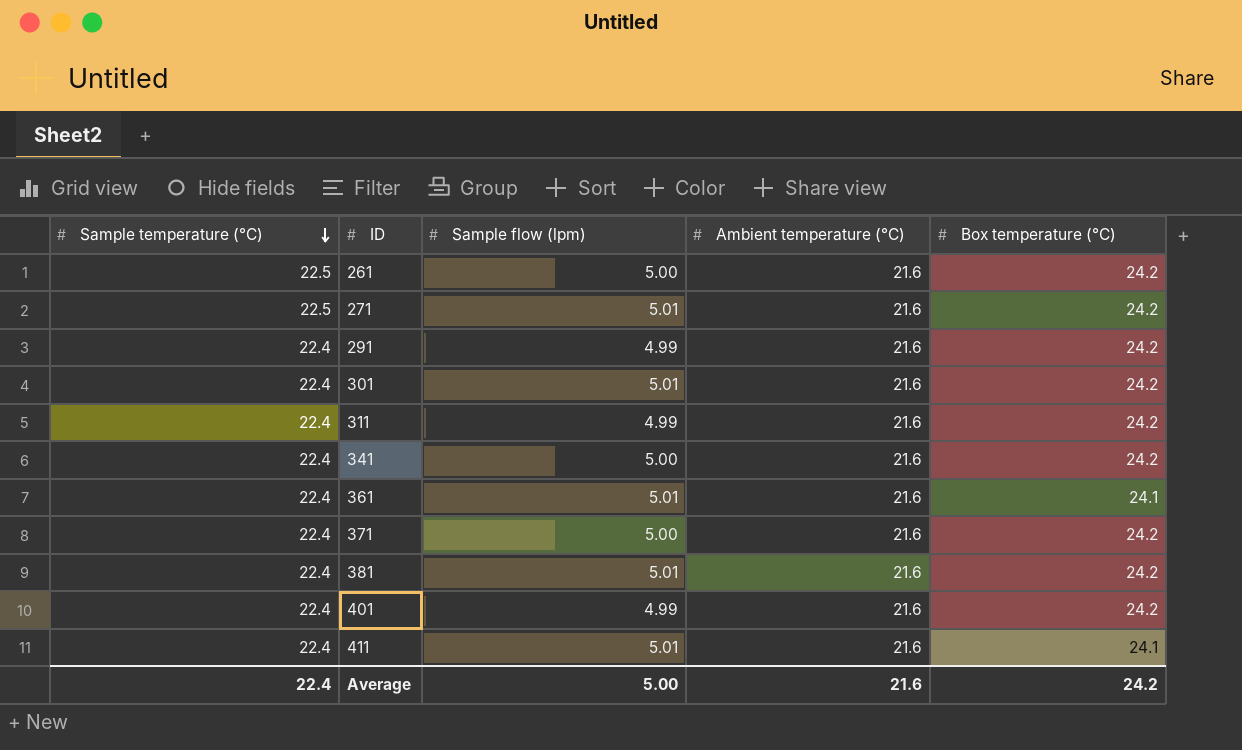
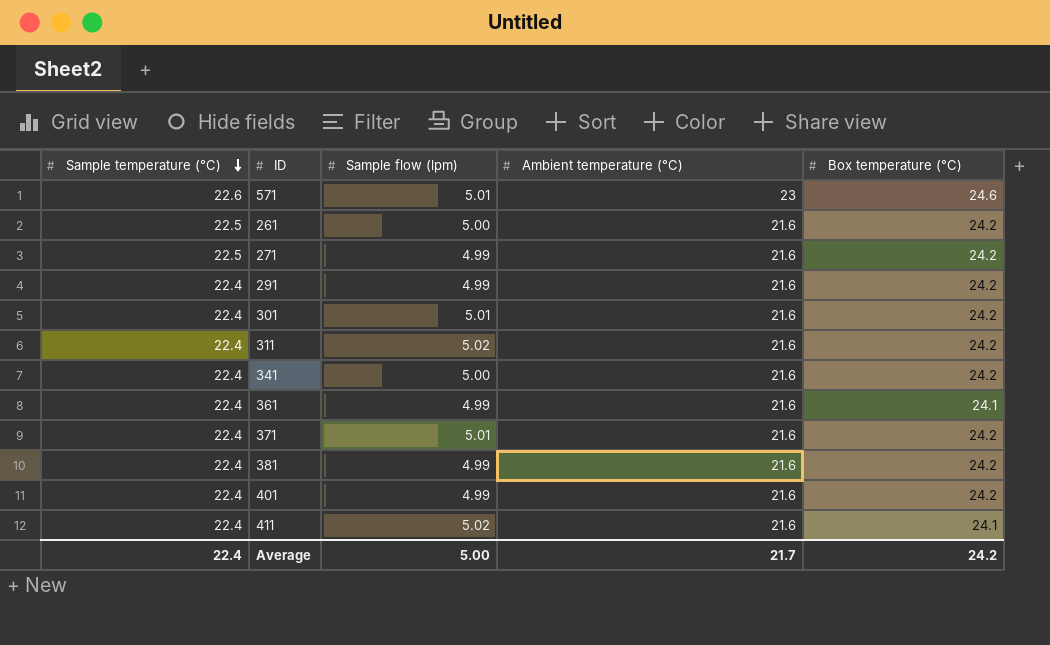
row 571: none -> 22.6 | 5.01 | 23 | 24.6
271 | Sample flow (lpm): 5.01 -> 4.99
311 | Sample flow (lpm): 4.99 -> 5.02
361 | Sample flow (lpm): 5.01 -> 4.99
371 | Sample flow (lpm): 5.00 -> 5.01
381 | Sample flow (lpm): 5.01 -> 4.99
411 | Sample flow (lpm): 5.01 -> 5.02
Average | Ambient temperature (°C): 21.6 -> 21.7

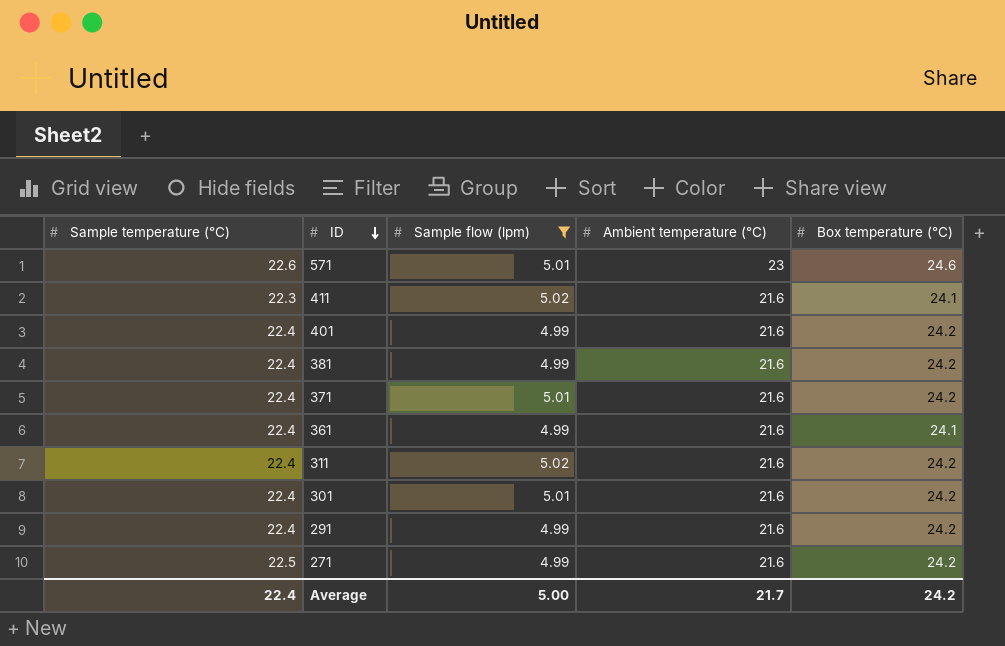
filter: none -> Sample flow (lpm) != 5.00
row order: Sample temperature (°C) descending -> ID descending
411 | Sample temperature (°C): 22.4 -> 22.3

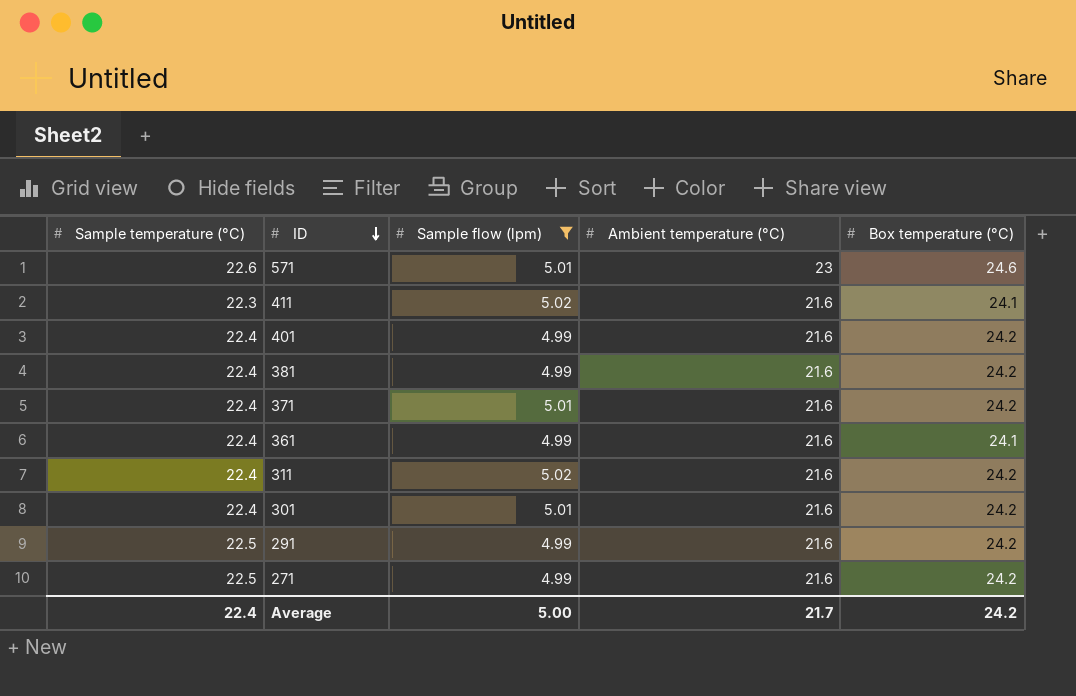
291 | Sample temperature (°C): 22.4 -> 22.5

